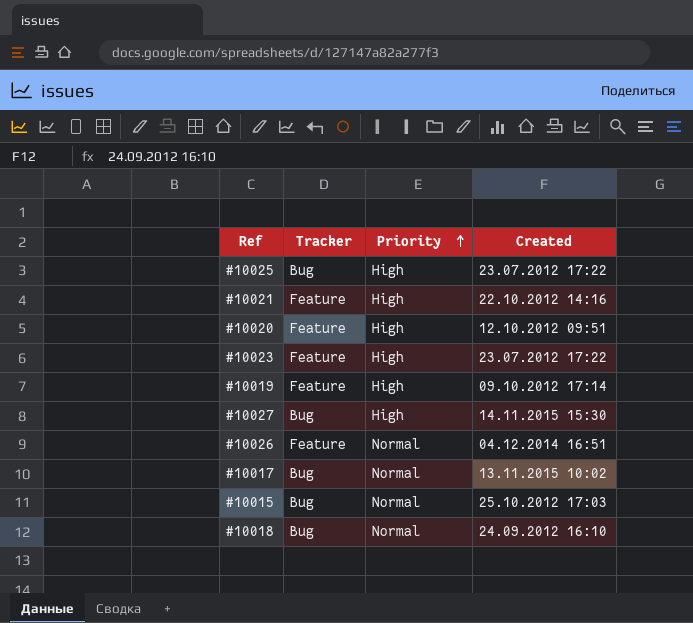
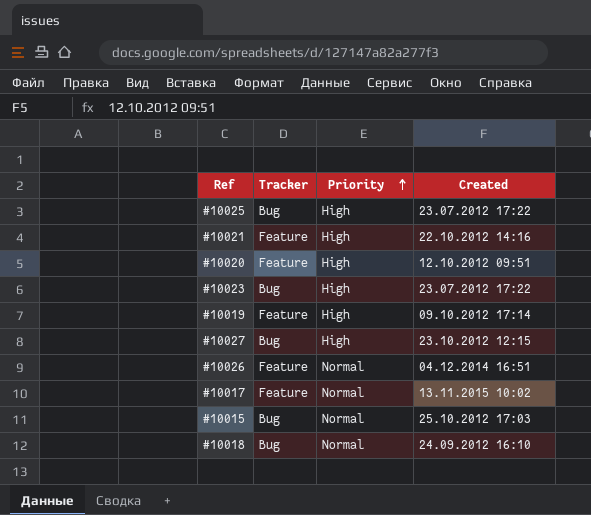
#10023 | Tracker: Feature -> Bug
#10027 | Created: 14.11.2015 15:30 -> 23.10.2012 12:15
#10017 | Tracker: Bug -> Feature

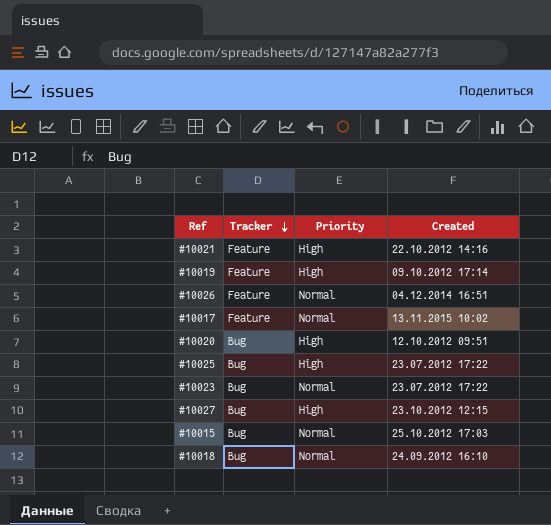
row order: Priority ascending -> Tracker descending
#10020 | Tracker: Feature -> Bug
#10023 | Priority: High -> Normal

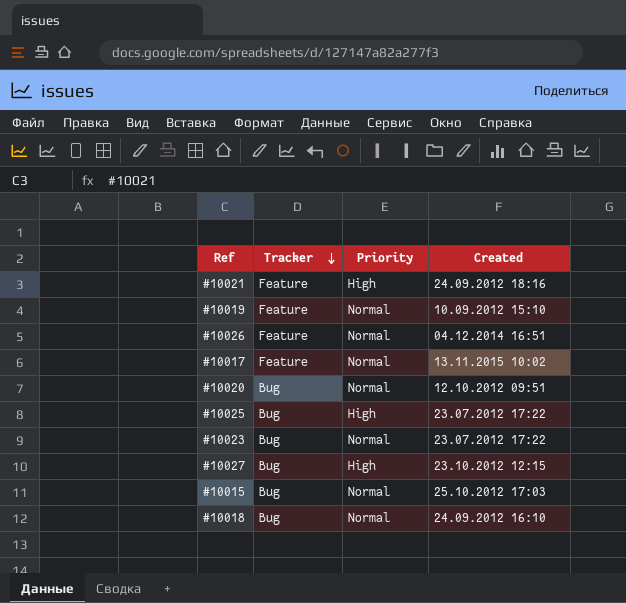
#10021 | Created: 22.10.2012 14:16 -> 24.09.2012 18:16
#10019 | Priority: High -> Normal
#10019 | Created: 09.10.2012 17:14 -> 10.09.2012 15:10
#10020 | Priority: High -> Normal

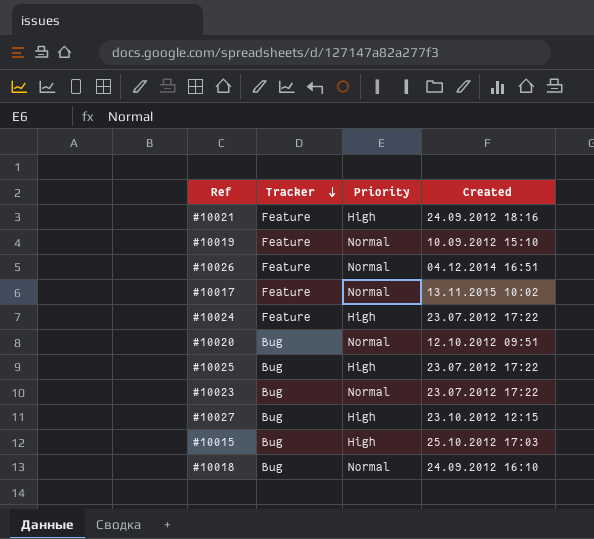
row #10024: none -> Feature | High | 23.07.2012 17:22
#10015 | Priority: Normal -> High

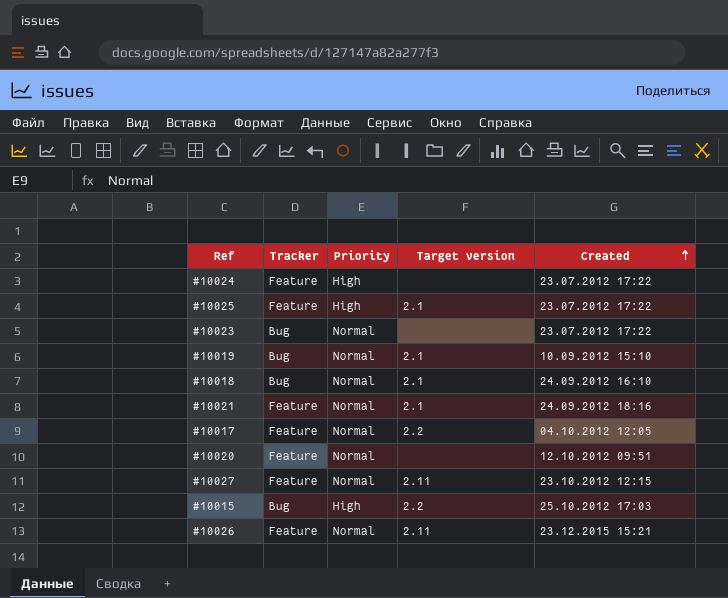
row order: Tracker descending -> Created ascending
column Target version | position: none -> 4
#10025 | Tracker: Bug -> Feature
#10019 | Tracker: Feature -> Bug
#10021 | Priority: High -> Normal
#10017 | Created: 13.11.2015 10:02 -> 04.10.2012 12:05
#10020 | Tracker: Bug -> Feature
#10027 | Tracker: Bug -> Feature
#10027 | Priority: High -> Normal
#10026 | Created: 04.12.2014 16:51 -> 23.12.2015 15:21

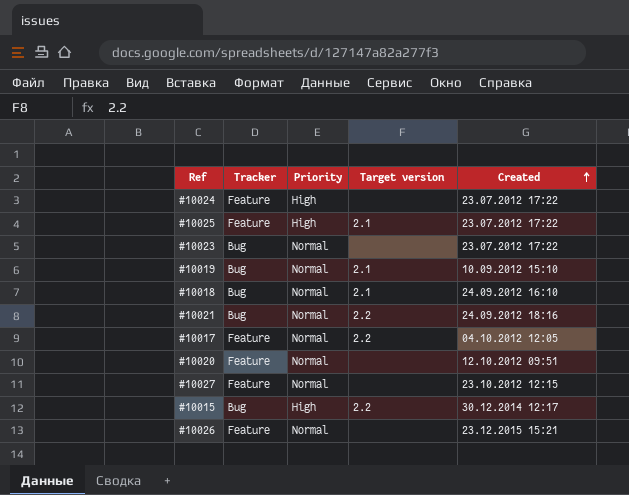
#10021 | Tracker: Feature -> Bug
#10021 | Target version: 2.1 -> 2.2
#10027 | Target version: 2.11 -> none
#10015 | Created: 25.10.2012 17:03 -> 30.12.2014 12:17
#10026 | Target version: 2.11 -> none

